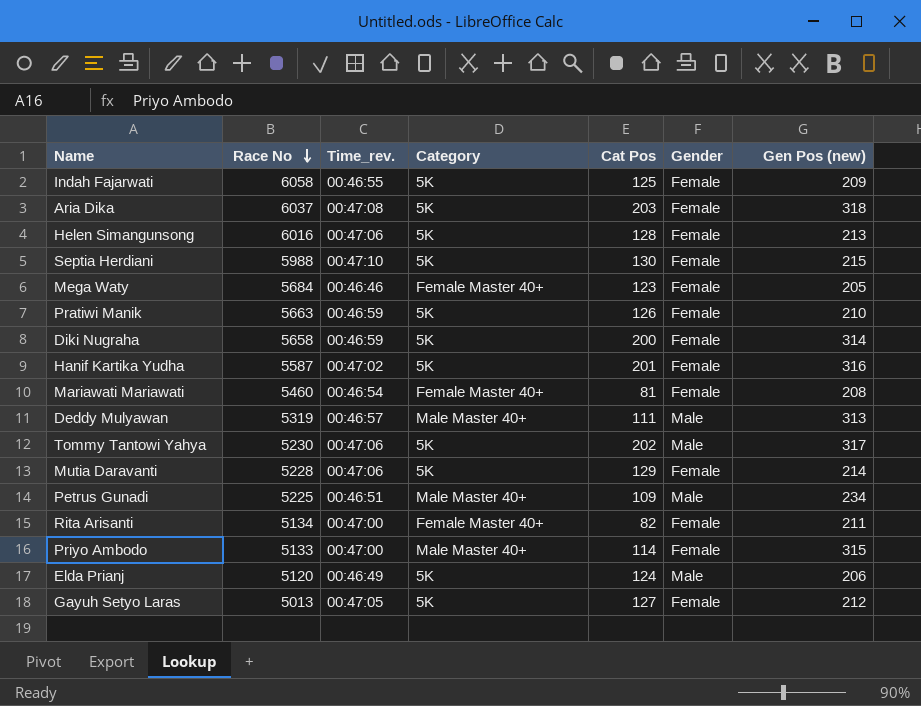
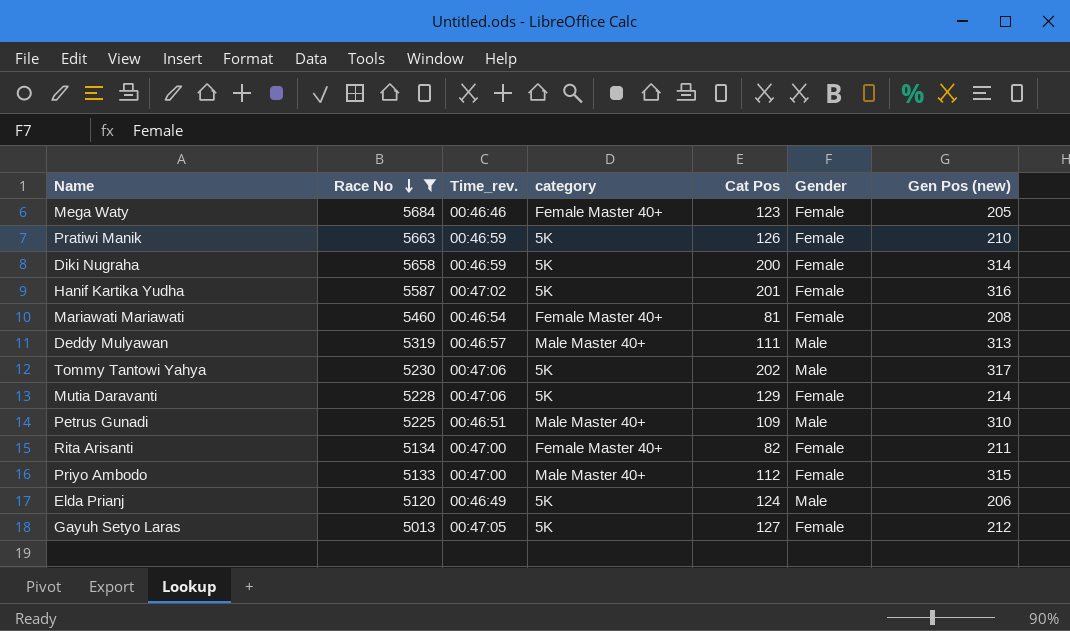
filter: none -> Race No <= 5684
column name: Category -> category
Petrus Gunadi | Gen Pos (new): 234 -> 310
Priyo Ambodo | Cat Pos: 114 -> 112

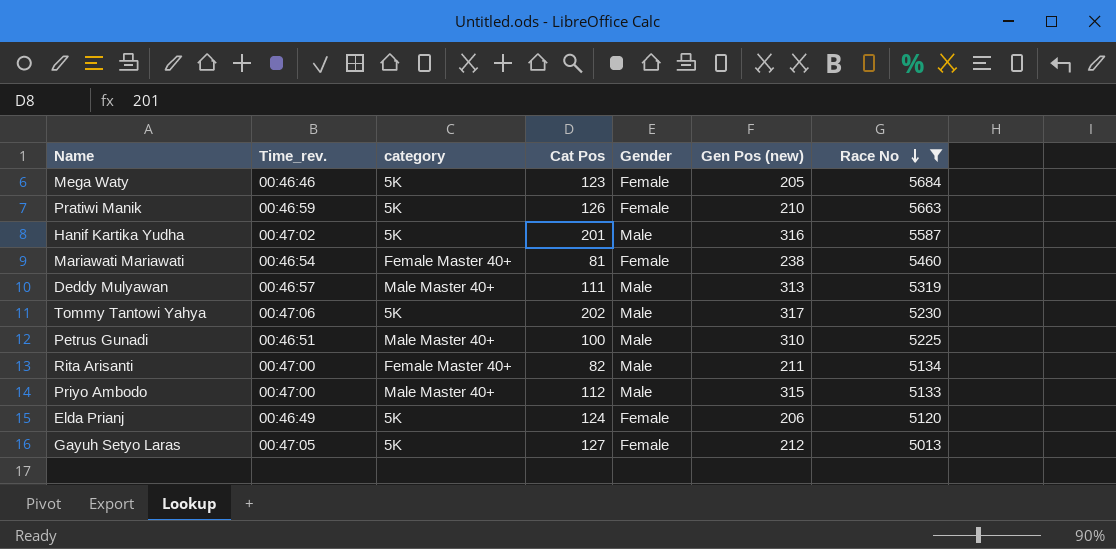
column Race No | position: 2 -> 7
row Diki Nugraha: 5658 | 00:46:59 | 5K | 200 | Female | 314 -> none
row Mutia Daravanti: 5228 | 00:47:06 | 5K | 129 | Female | 214 -> none
Mega Waty | category: Female Master 40+ -> 5K
Hanif Kartika Yudha | Gender: Female -> Male
Mariawati Mariawati | Gen Pos (new): 208 -> 238
Petrus Gunadi | Cat Pos: 109 -> 100
Rita Arisanti | Gender: Female -> Male
Priyo Ambodo | Gender: Female -> Male
Elda Prianj | Gender: Male -> Female

